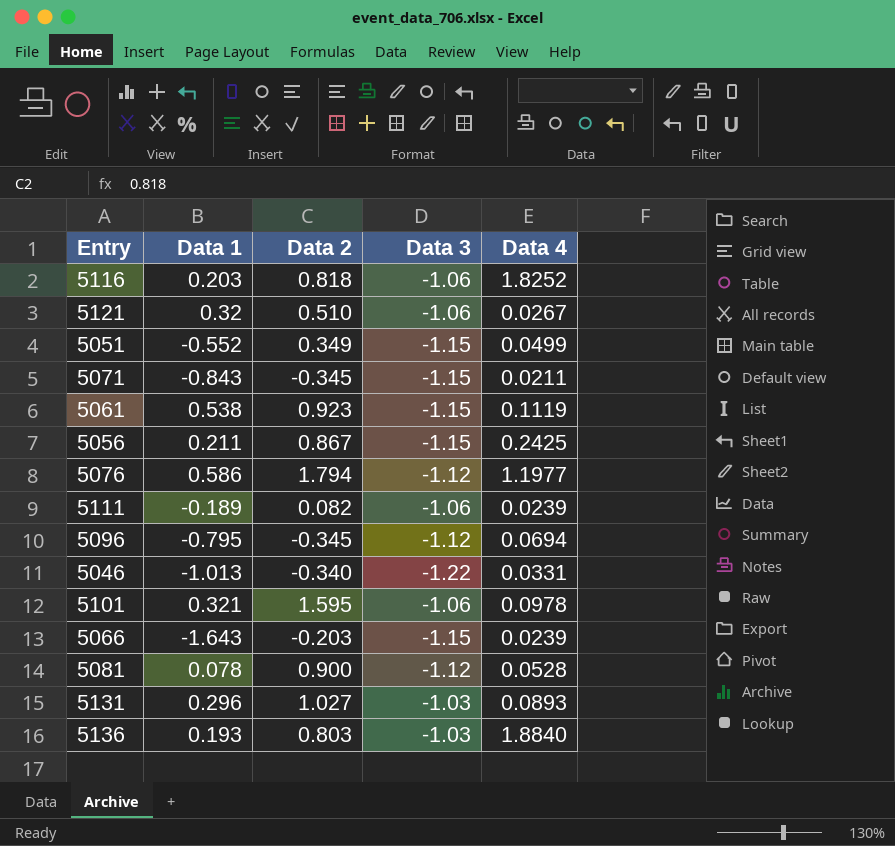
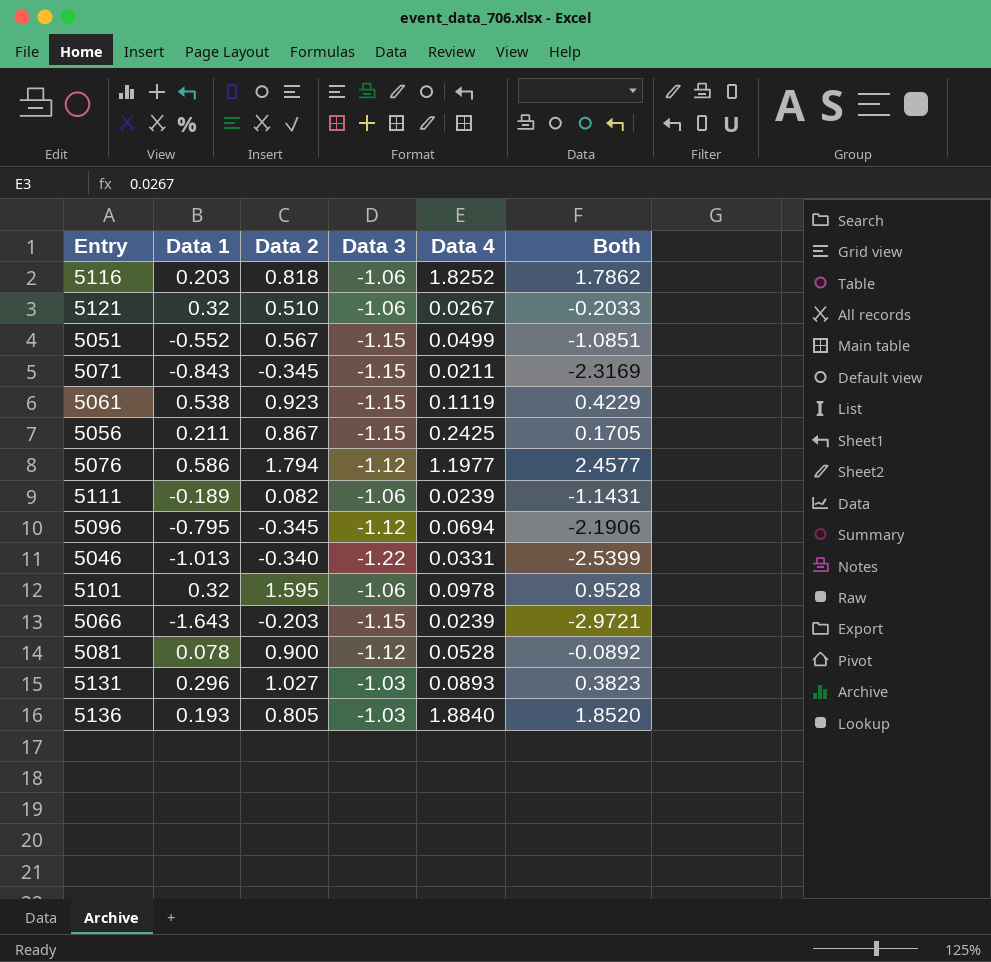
column Both | formula: none -> [Data 1] + [Data 2] + [Data 3] + [Data 4]
5051 | Data 2: 0.349 -> 0.567
5101 | Data 1: 0.321 -> 0.32
5136 | Data 2: 0.803 -> 0.805

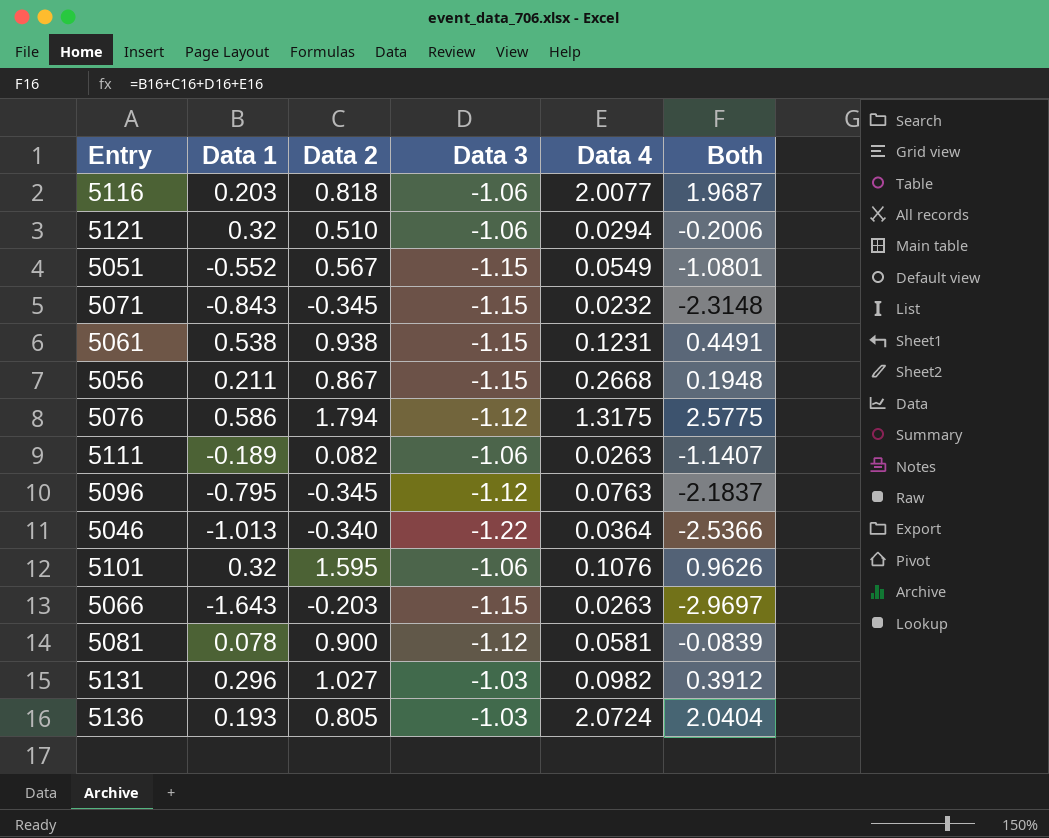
5116 | Data 4: 1.8252 -> 2.0077
5116 | Both: 1.7862 -> 1.9687
5121 | Data 4: 0.0267 -> 0.0294
5121 | Both: -0.2033 -> -0.2006
5051 | Data 4: 0.0499 -> 0.0549
5051 | Both: -1.0851 -> -1.0801
5071 | Data 4: 0.0211 -> 0.0232
5071 | Both: -2.3169 -> -2.3148
5061 | Data 2: 0.923 -> 0.938
5061 | Data 4: 0.1119 -> 0.1231
5061 | Both: 0.4229 -> 0.4491
5056 | Data 4: 0.2425 -> 0.2668
5056 | Both: 0.1705 -> 0.1948
5076 | Data 4: 1.1977 -> 1.3175
5076 | Both: 2.4577 -> 2.5775
5111 | Data 4: 0.0239 -> 0.0263
5111 | Both: -1.1431 -> -1.1407
5096 | Data 4: 0.0694 -> 0.0763
5096 | Both: -2.1906 -> -2.1837
5046 | Data 4: 0.0331 -> 0.0364
5046 | Both: -2.5399 -> -2.5366
5101 | Data 4: 0.0978 -> 0.1076
5101 | Both: 0.9528 -> 0.9626
5066 | Data 4: 0.0239 -> 0.0263
5066 | Both: -2.9721 -> -2.9697
5081 | Data 4: 0.0528 -> 0.0581
5081 | Both: -0.0892 -> -0.0839
5131 | Data 4: 0.0893 -> 0.0982
5131 | Both: 0.3823 -> 0.3912
5136 | Data 4: 1.8840 -> 2.0724
5136 | Both: 1.8520 -> 2.0404

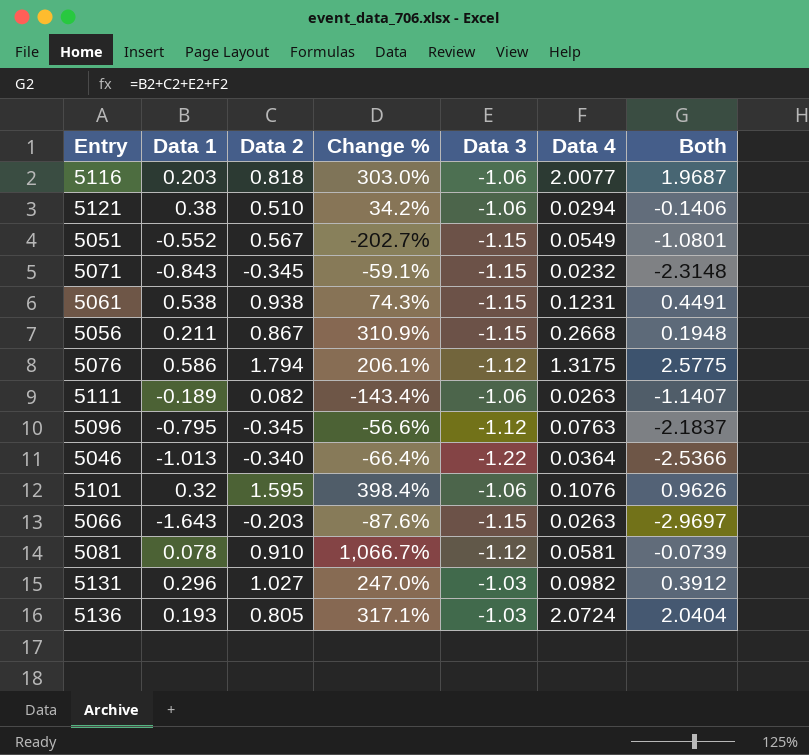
column Change % | formula: none -> ([Data 2] - [Data 1]) / [Data 1]
5121 | Data 1: 0.32 -> 0.38
5121 | Both: -0.2006 -> -0.1406
5081 | Data 2: 0.900 -> 0.910
5081 | Both: -0.0839 -> -0.0739

